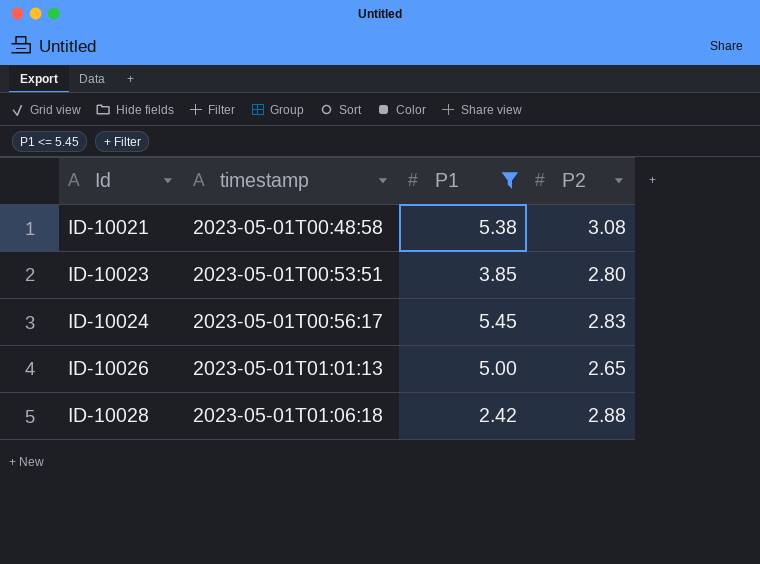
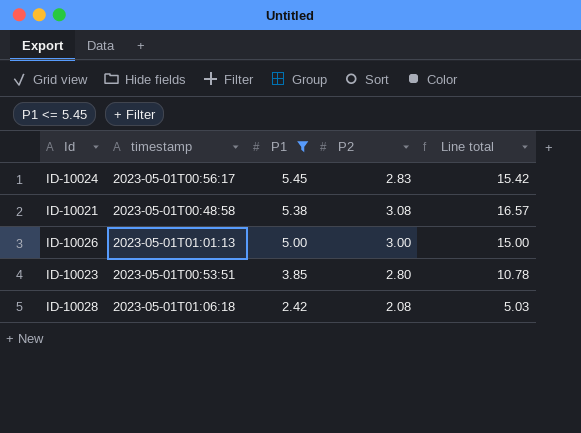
row order: Id ascending -> P1 descending
column Line total | formula: none -> [P1] * [P2]
ID-10026 | P2: 2.65 -> 3.00
ID-10028 | P2: 2.88 -> 2.08

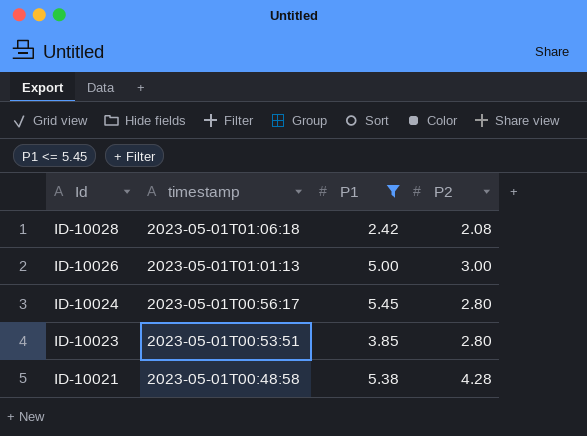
row order: P1 descending -> Id descending
column Line total | formula: [P1] * [P2] -> none
ID-10024 | P2: 2.83 -> 2.80
ID-10021 | P2: 3.08 -> 4.28

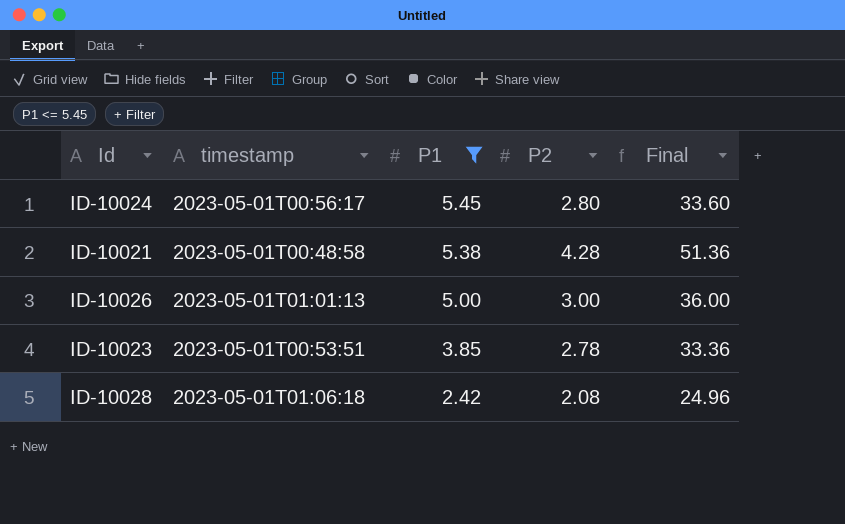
row order: Id descending -> P1 descending
column Final | formula: none -> [P2] * 12
ID-10023 | P2: 2.80 -> 2.78

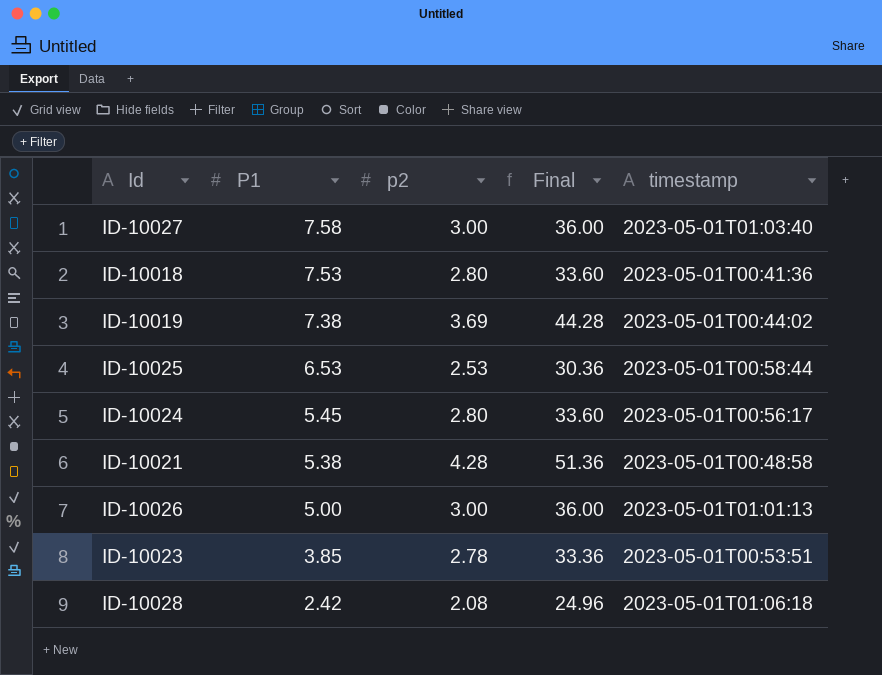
filter: P1 <= 5.45 -> none
column name: P2 -> p2
column timestamp | position: 2 -> 5

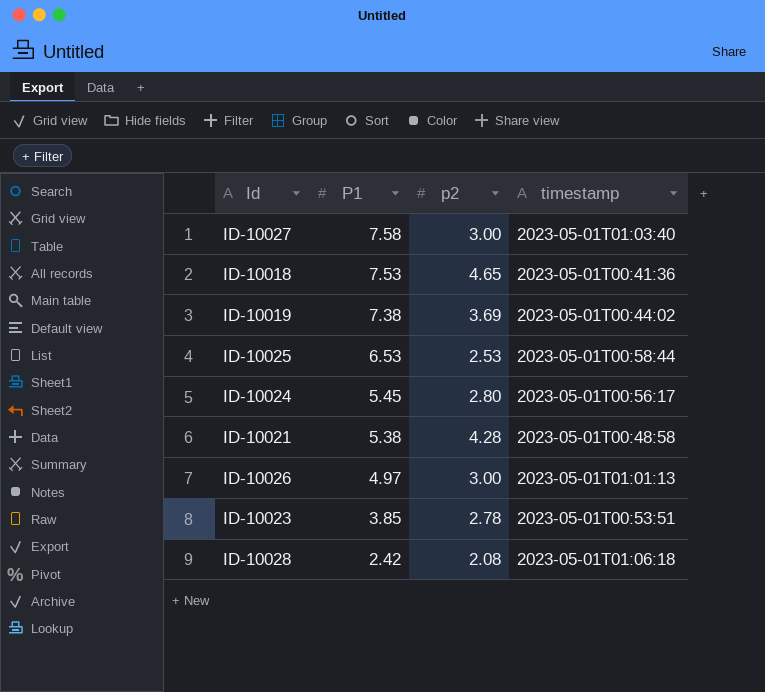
column Final | formula: [p2] * 12 -> none
ID-10018 | p2: 2.80 -> 4.65
ID-10026 | P1: 5.00 -> 4.97

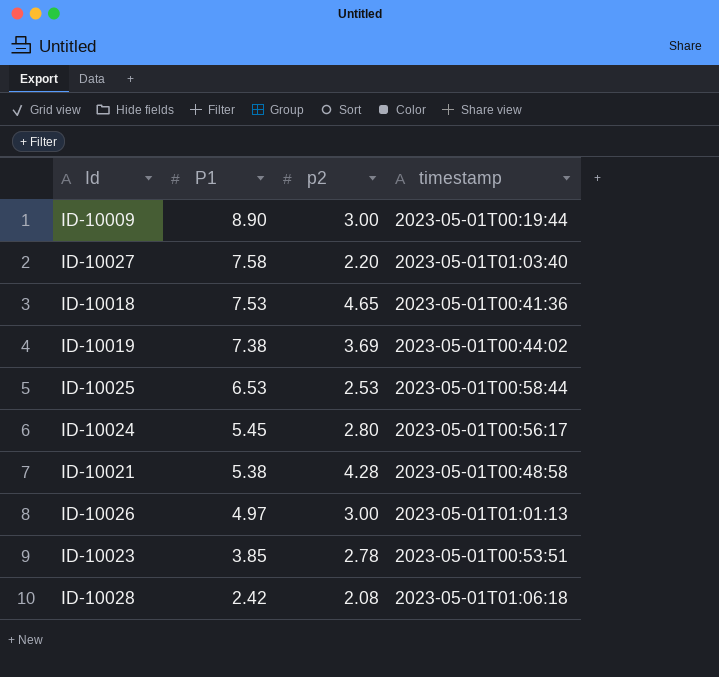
row ID-10009: none -> 8.90 | 3.00 | 2023-05-01T00:19:44
ID-10027 | p2: 3.00 -> 2.20

